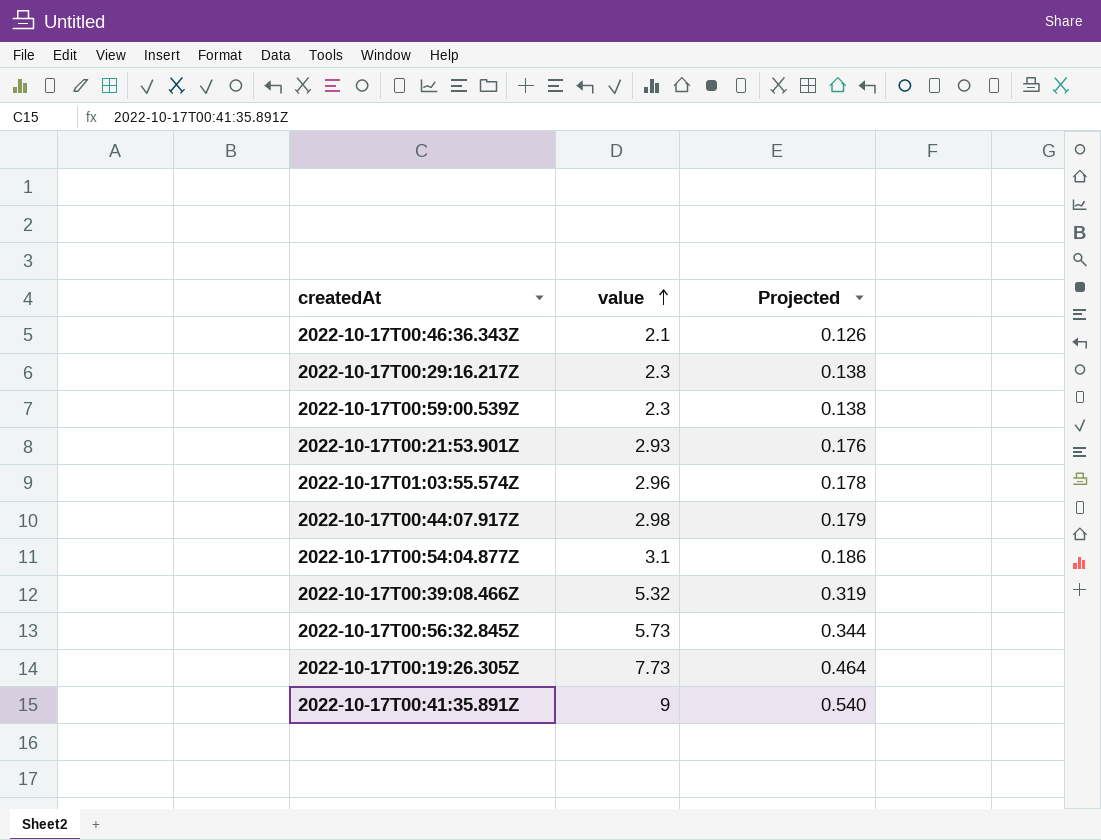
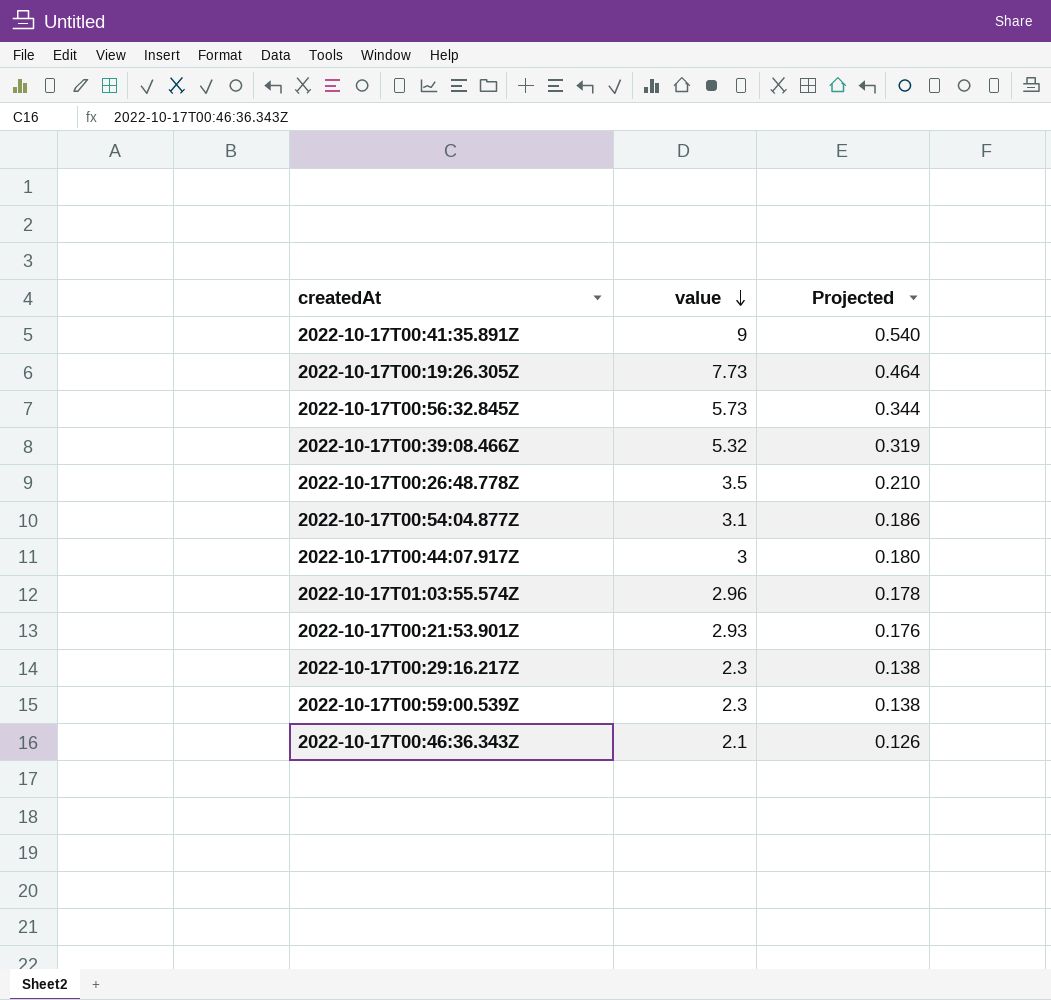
row order: value ascending -> value descending
row 2022-10-17T00:26:48.778Z: none -> 3.5 | 0.210
2022-10-17T00:44:07.917Z | value: 2.98 -> 3
2022-10-17T00:44:07.917Z | Projected: 0.179 -> 0.180

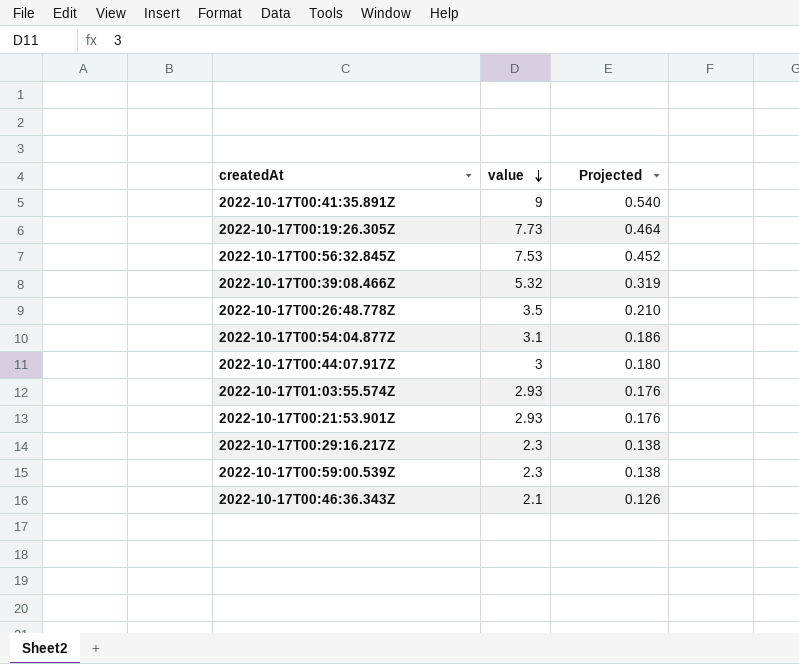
2022-10-17T00:56:32.845Z | value: 5.73 -> 7.53
2022-10-17T00:56:32.845Z | Projected: 0.344 -> 0.452
2022-10-17T01:03:55.574Z | value: 2.96 -> 2.93
2022-10-17T01:03:55.574Z | Projected: 0.178 -> 0.176

